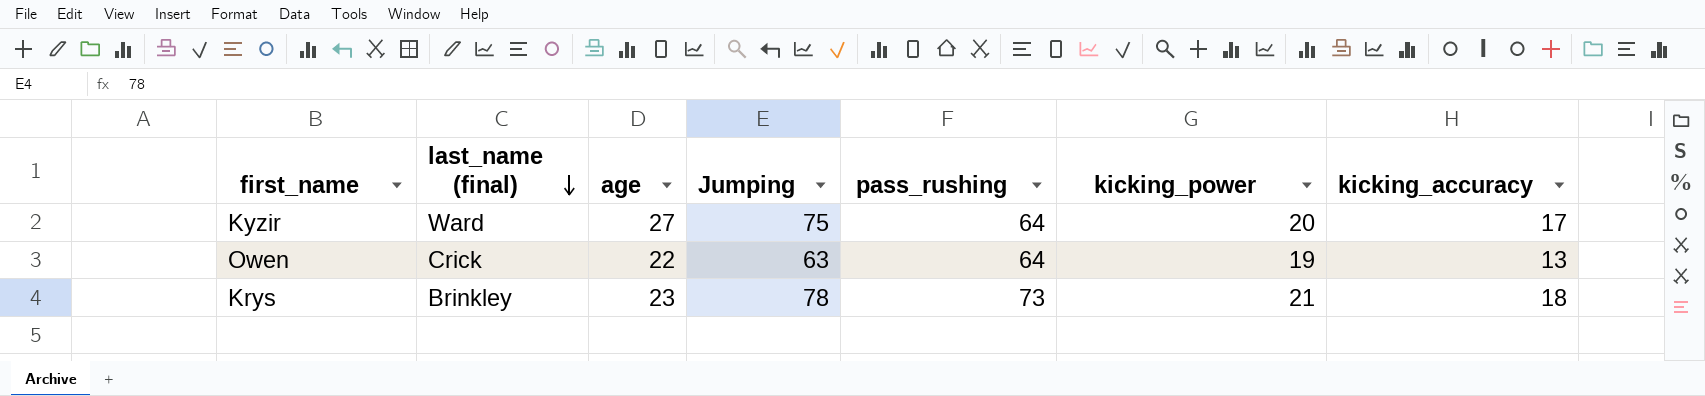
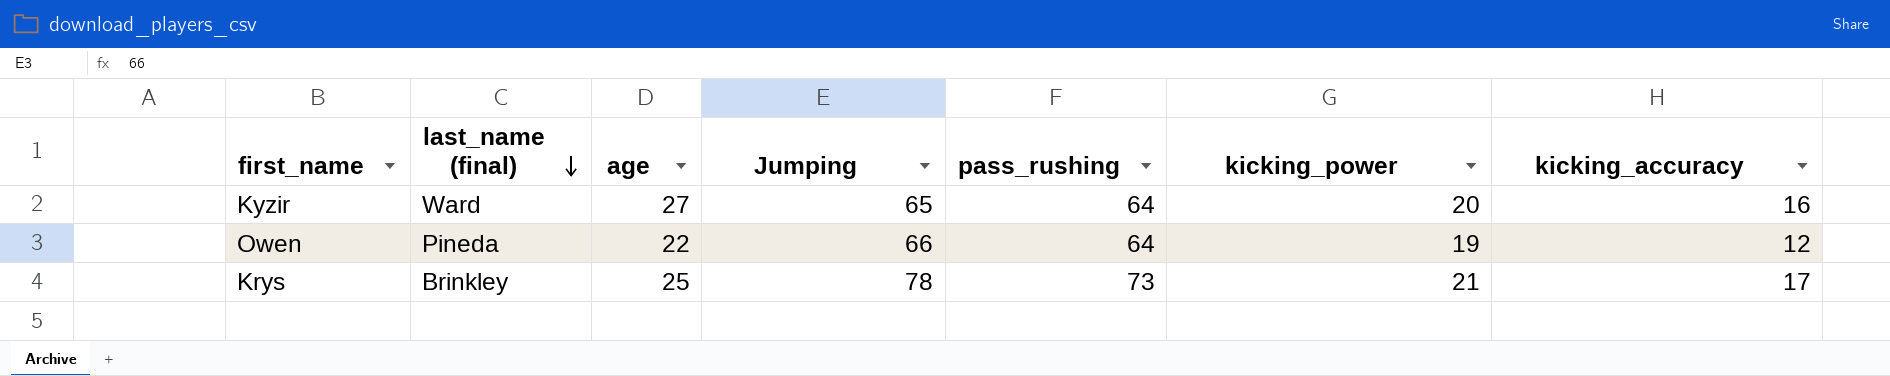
Kyzir | Jumping: 75 -> 65
Kyzir | kicking_accuracy: 17 -> 16
Owen | last_name (final): Crick -> Pineda
Owen | Jumping: 63 -> 66
Owen | kicking_accuracy: 13 -> 12
Krys | age: 23 -> 25
Krys | kicking_accuracy: 18 -> 17

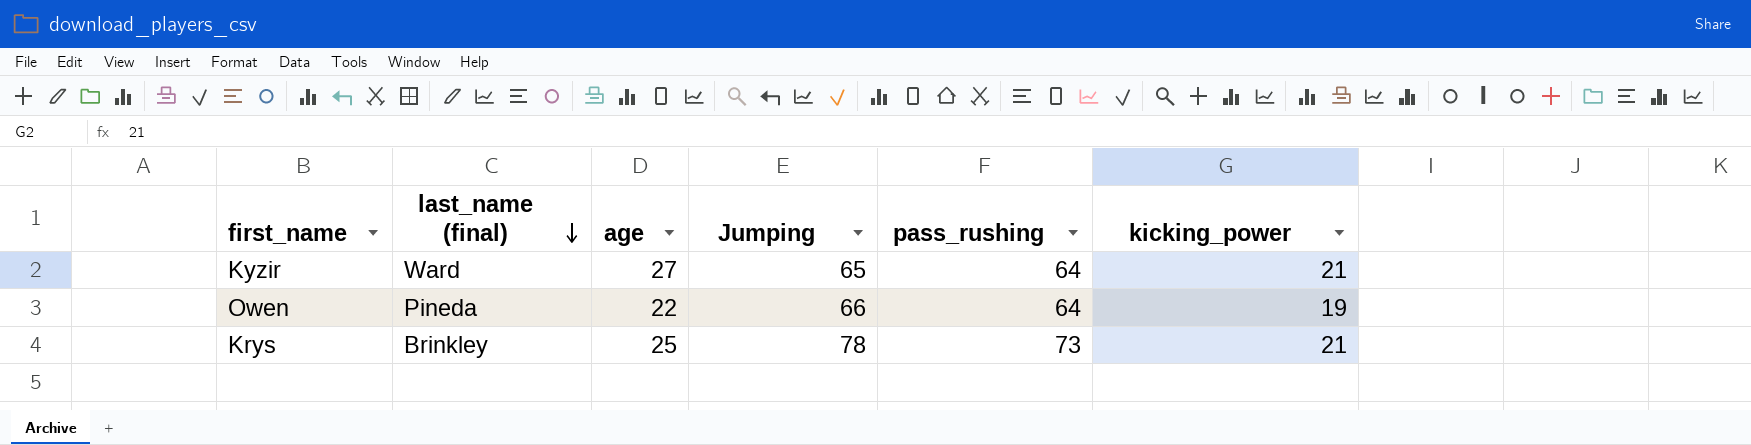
column kicking_accuracy | position: 7 -> none
Kyzir | kicking_power: 20 -> 21

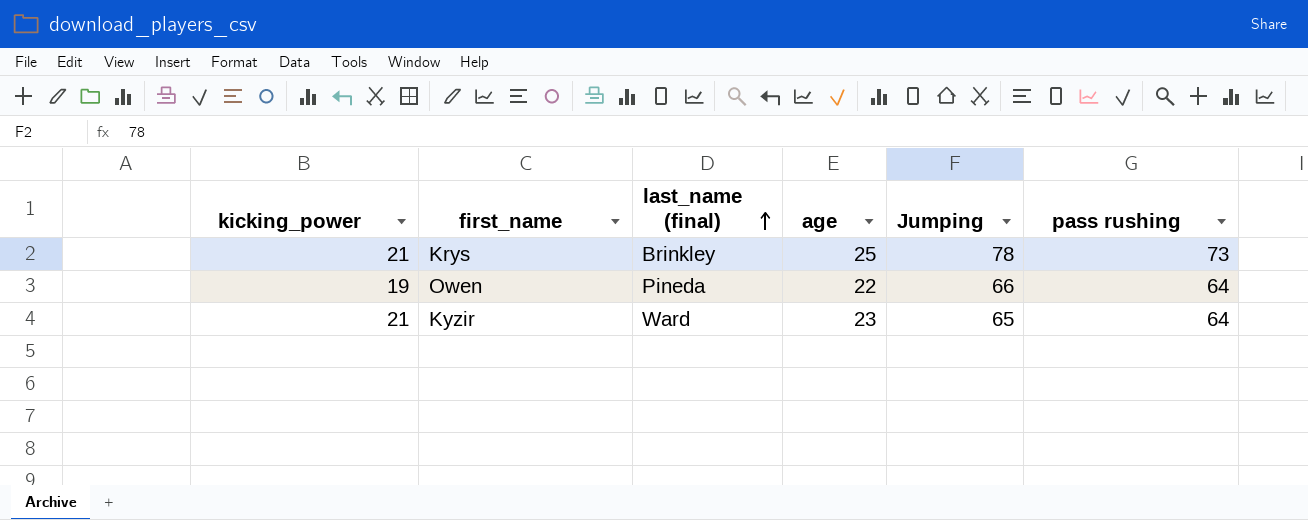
row order: last_name (final) descending -> last_name (final) ascending
column kicking_power | position: 6 -> 1
column name: pass_rushing -> pass rushing
Kyzir | age: 27 -> 23

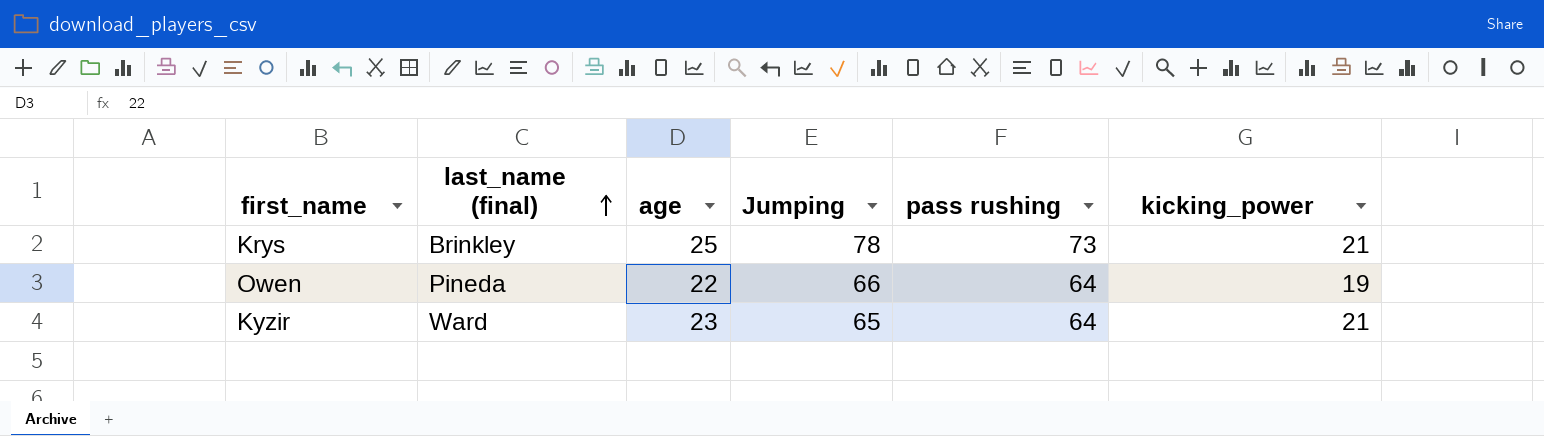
column kicking_power | position: 1 -> 6

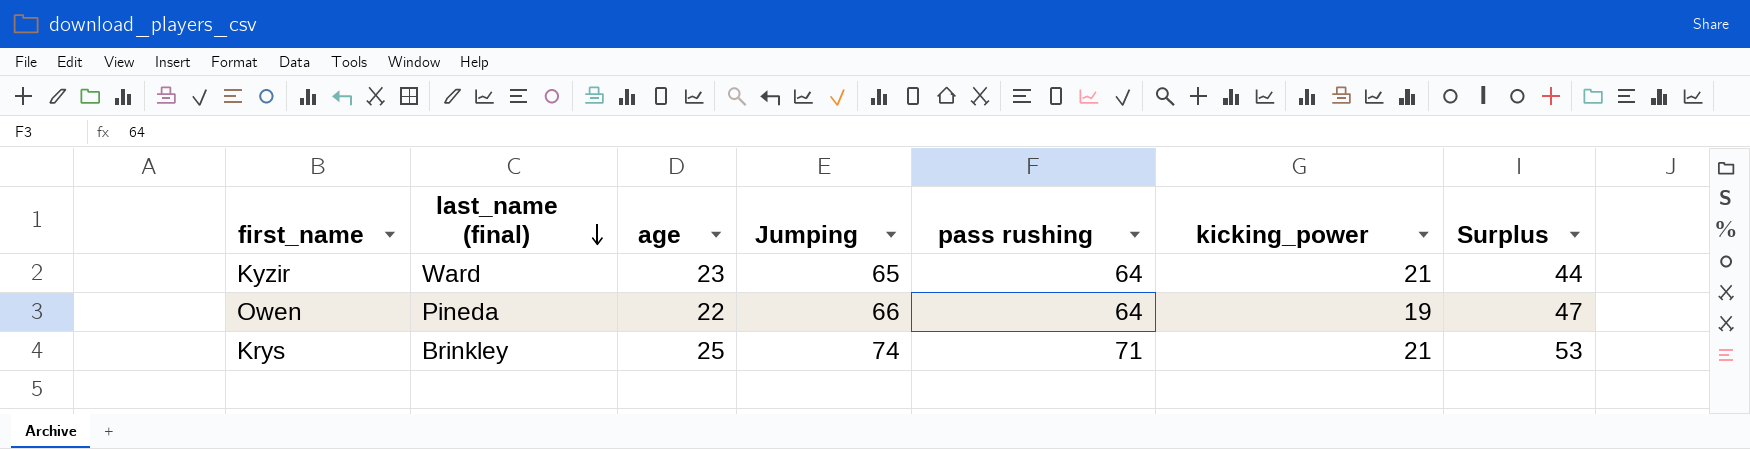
row order: last_name (final) ascending -> last_name (final) descending
column Surplus | formula: none -> [Jumping] - [kicking_power]
Krys | Jumping: 78 -> 74
Krys | pass rushing: 73 -> 71

